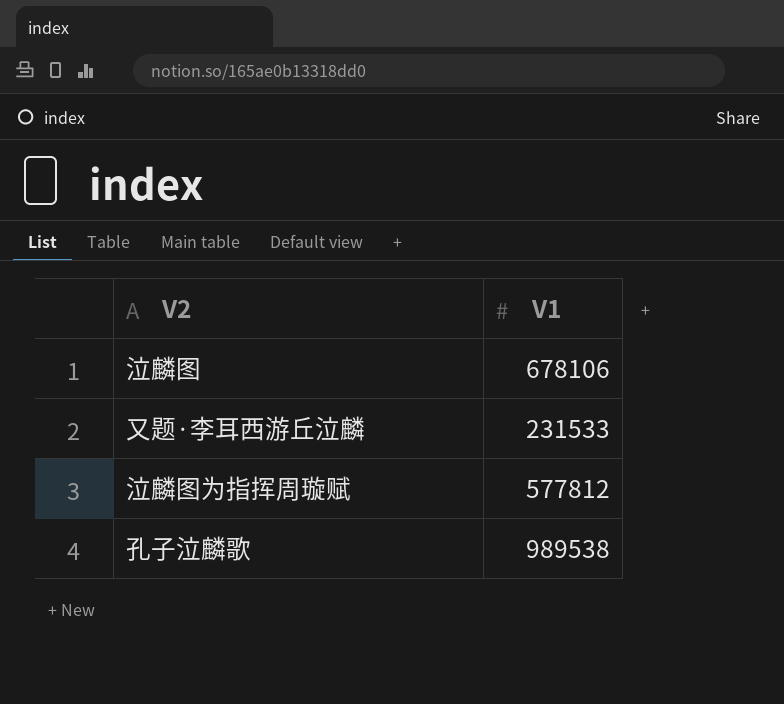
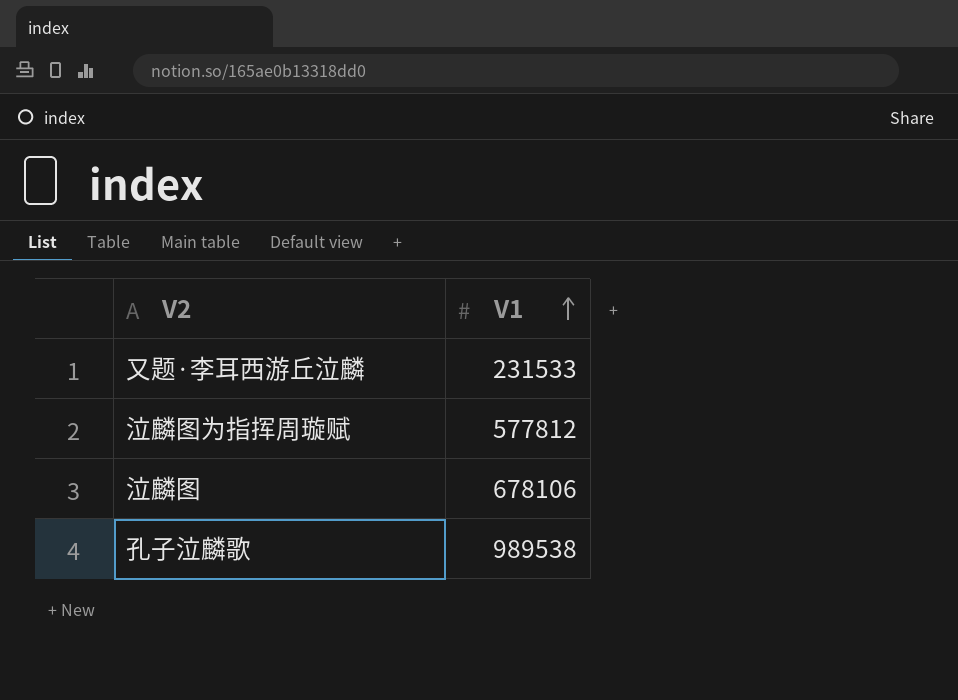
row order: none -> V1 ascending

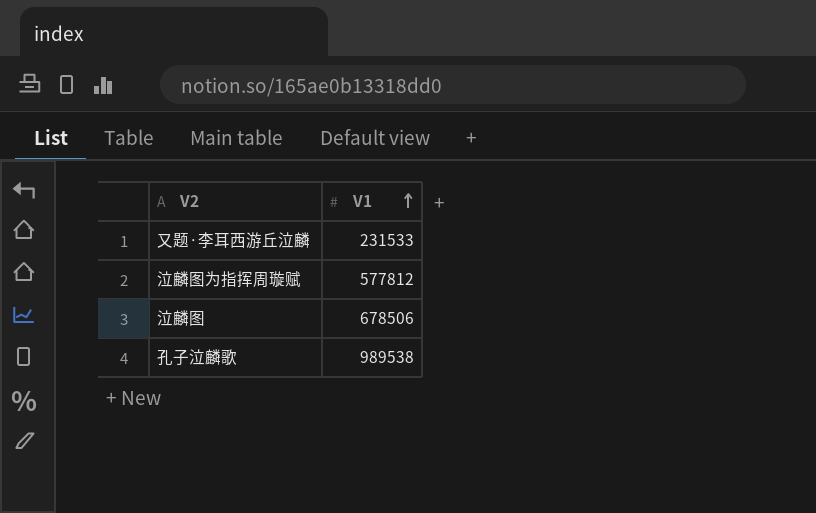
泣麟图 | V1: 678106 -> 678506

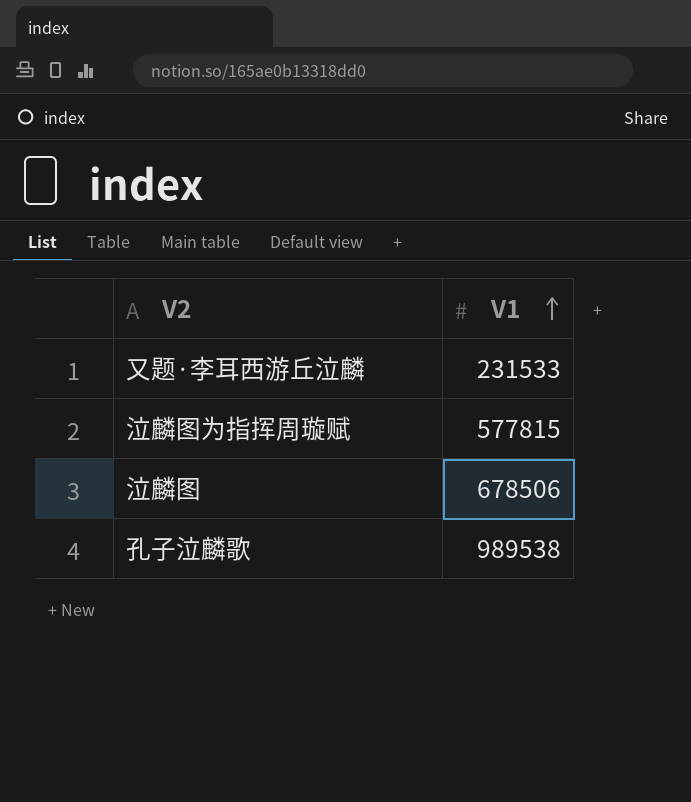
泣麟图为指挥周璇赋 | V1: 577812 -> 577815

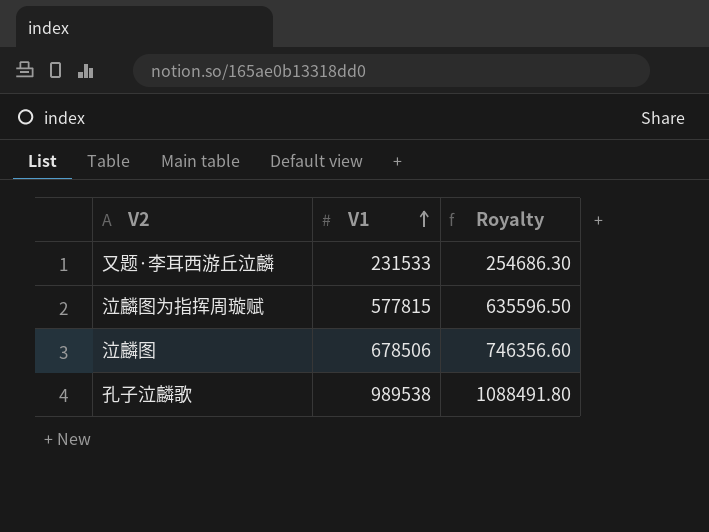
column Royalty | formula: none -> [V1] * 1.1

